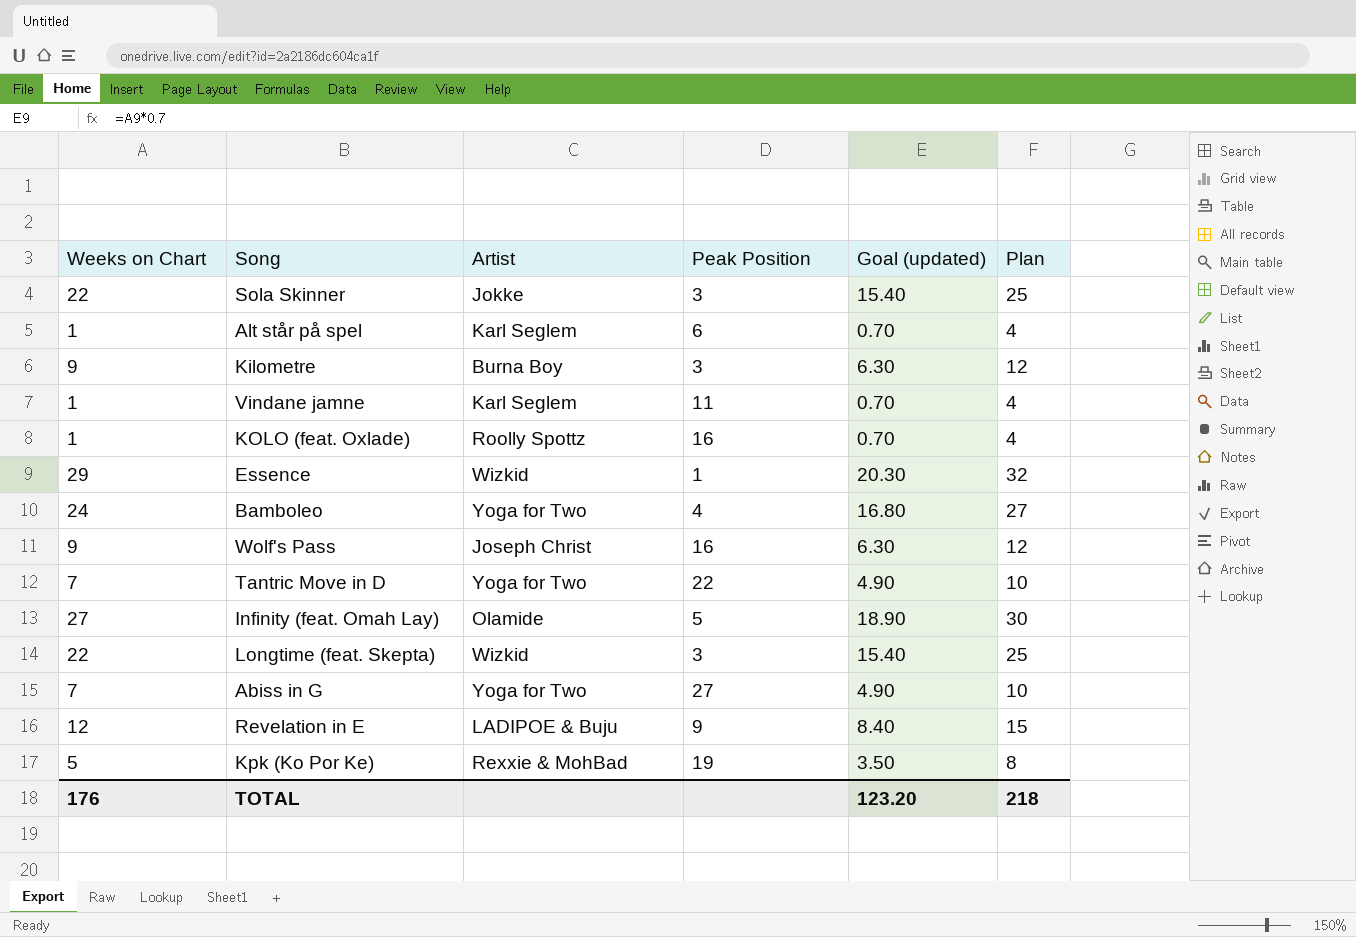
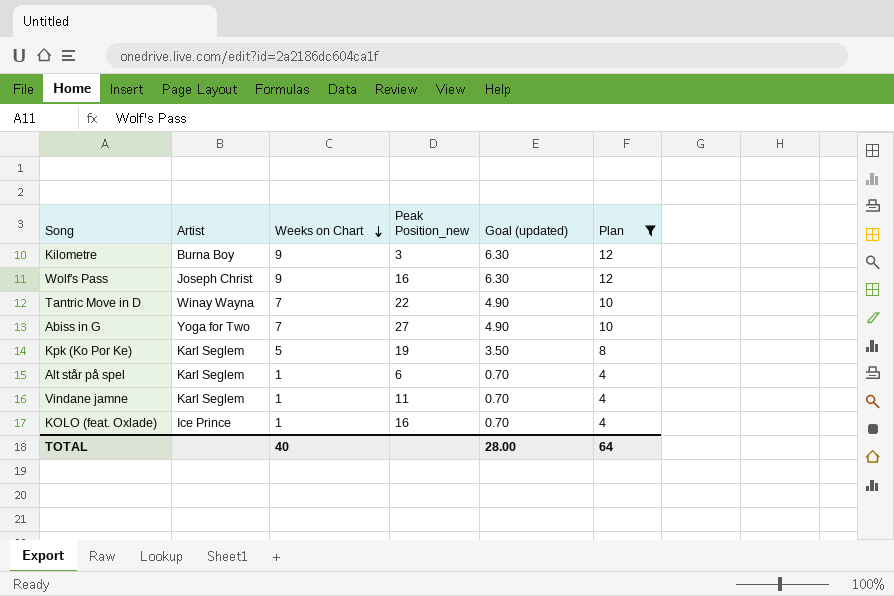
filter: none -> Plan <= 12
row order: none -> Weeks on Chart descending
column Weeks on Chart | position: 1 -> 3
column name: Peak Position -> Peak Position_new
Tantric Move in D | Artist: Yoga for Two -> Winay Wayna
Kpk (Ko Por Ke) | Artist: Rexxie & MohBad -> Karl Seglem
KOLO (feat. Oxlade) | Artist: Roolly Spottz -> Ice Prince
TOTAL | Weeks on Chart: 176 -> 40
TOTAL | Goal (updated): 123.20 -> 28.00
TOTAL | Plan: 218 -> 64

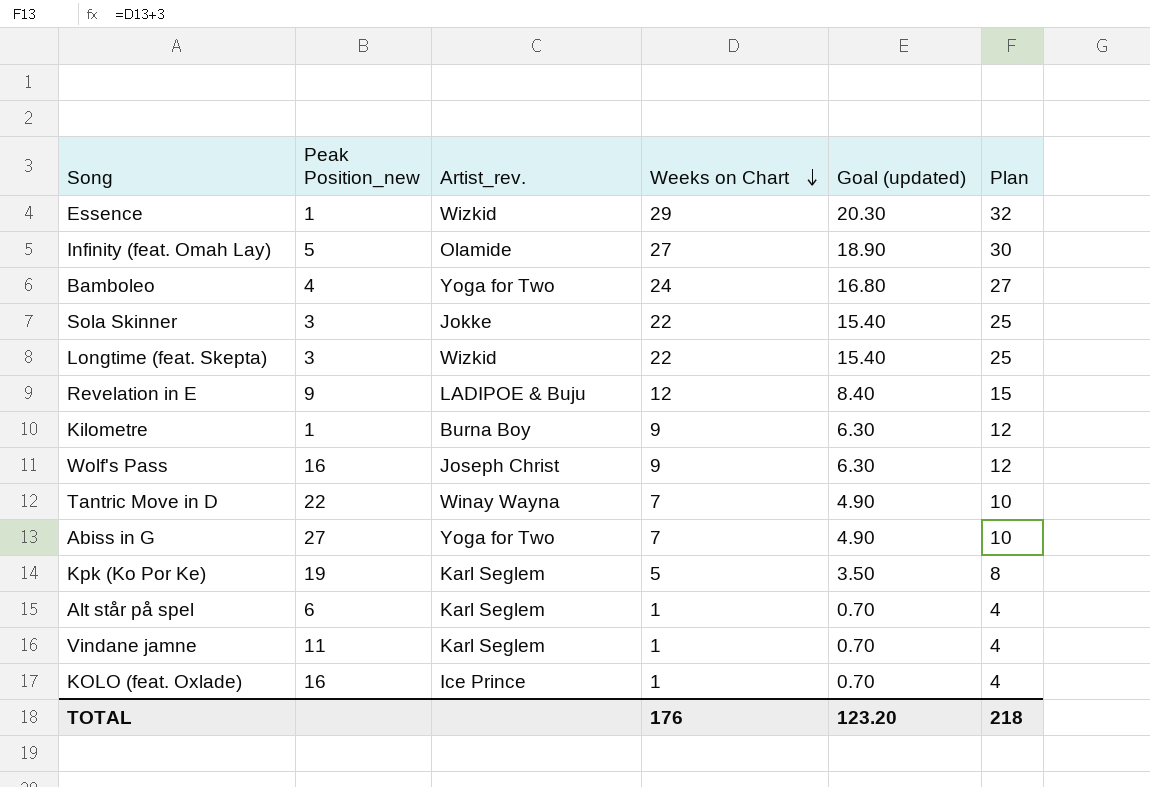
filter: Plan <= 12 -> none
column Peak Position_new | position: 4 -> 2
column name: Artist -> Artist_rev.
Kilometre | Peak Position_new: 3 -> 1
TOTAL | Weeks on Chart: 40 -> 176
TOTAL | Goal (updated): 28.00 -> 123.20
TOTAL | Plan: 64 -> 218

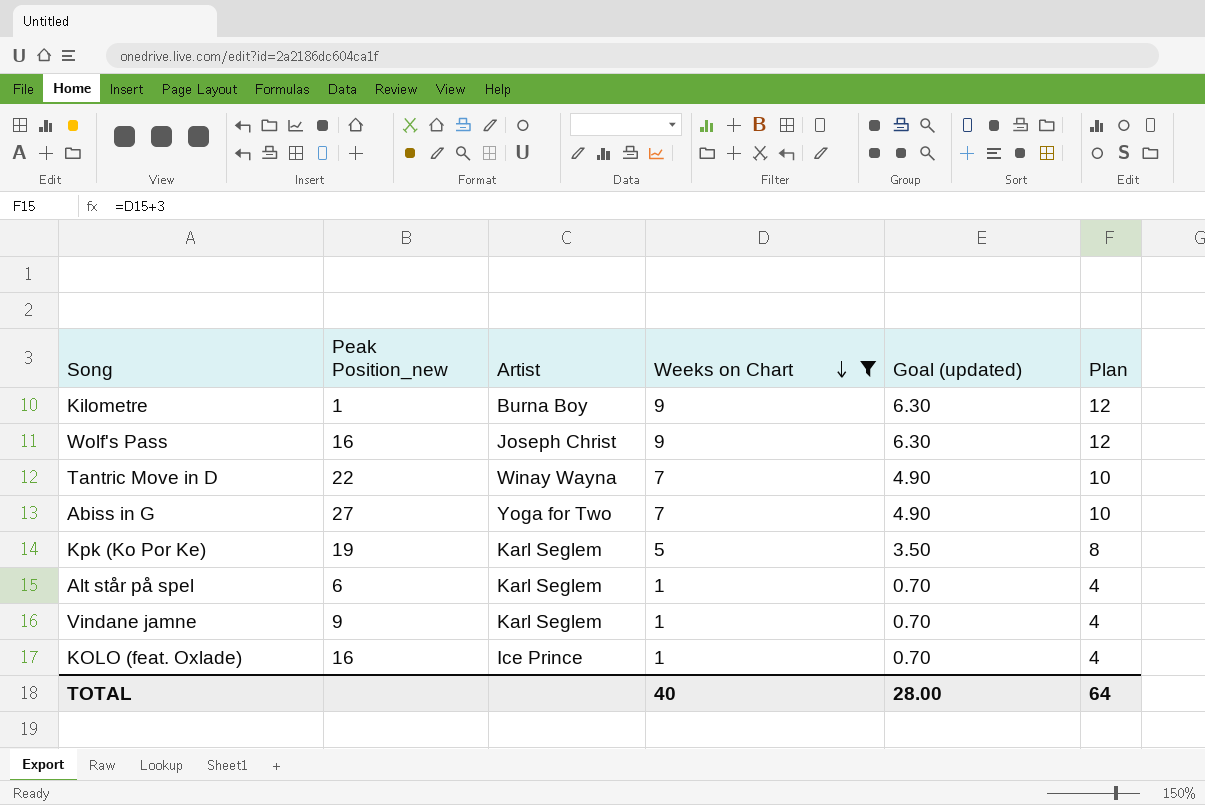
filter: none -> Weeks on Chart <= 9
column name: Artist_rev. -> Artist
Vindane jamne | Peak Position_new: 11 -> 9
TOTAL | Weeks on Chart: 176 -> 40
TOTAL | Goal (updated): 123.20 -> 28.00
TOTAL | Plan: 218 -> 64

